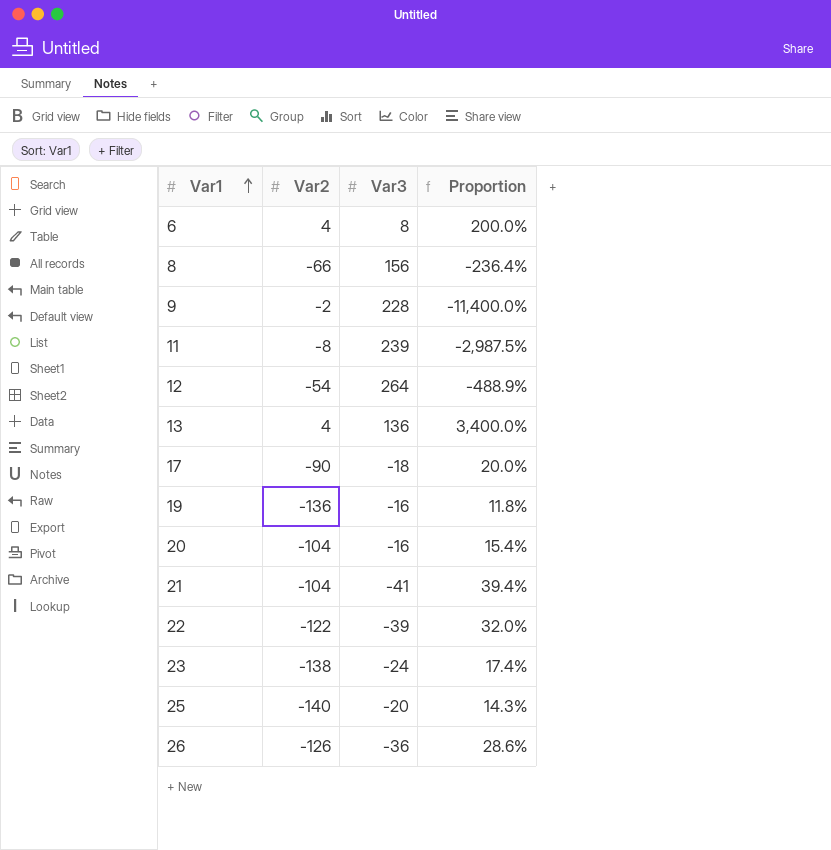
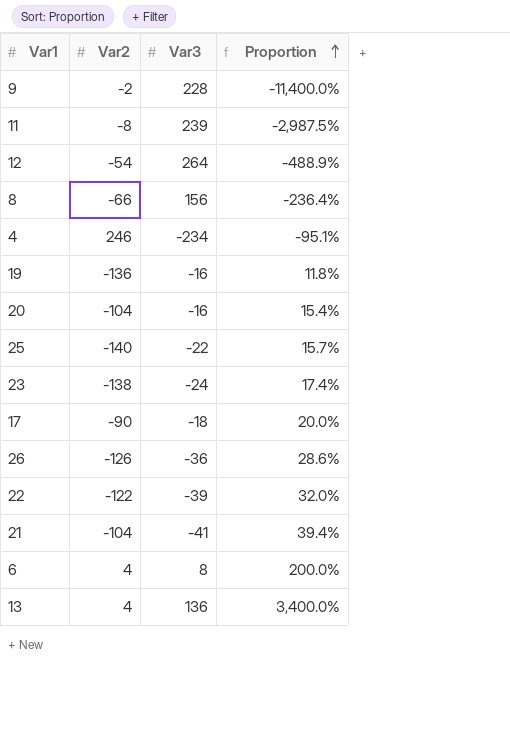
row order: Var1 ascending -> Proportion ascending
row 4: none -> 246 | -234 | -95.1%
25 | Var3: -20 -> -22
25 | Proportion: 14.3% -> 15.7%

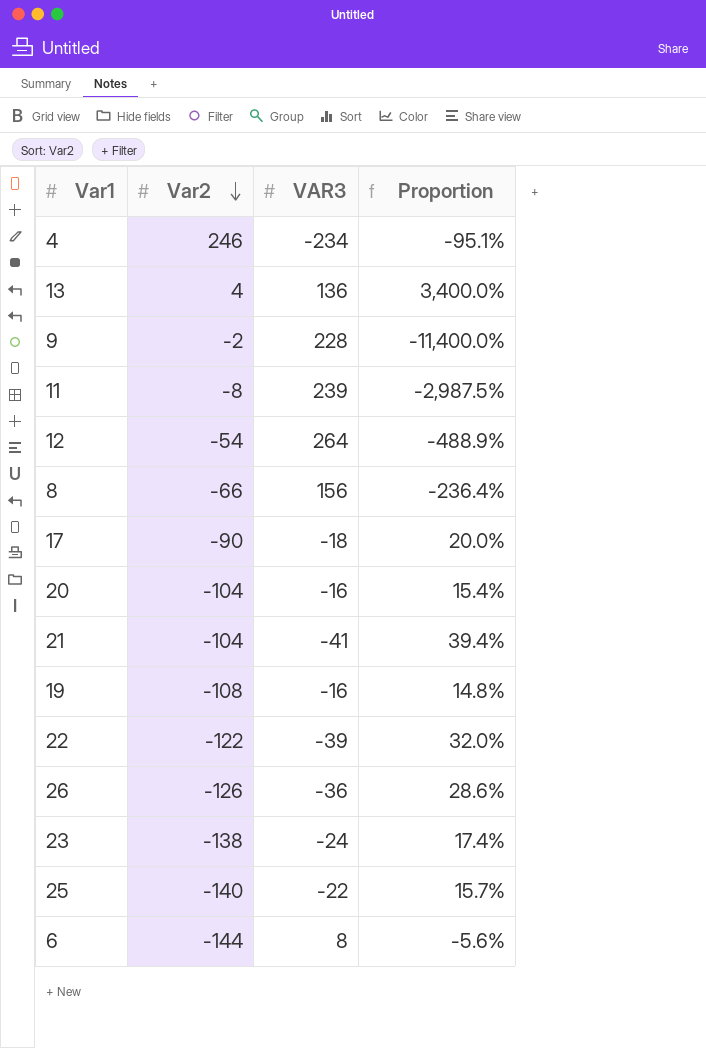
row order: Proportion ascending -> Var2 descending
column name: Var3 -> VAR3
19 | Var2: -136 -> -108
19 | Proportion: 11.8% -> 14.8%
6 | Var2: 4 -> -144
6 | Proportion: 200.0% -> -5.6%

